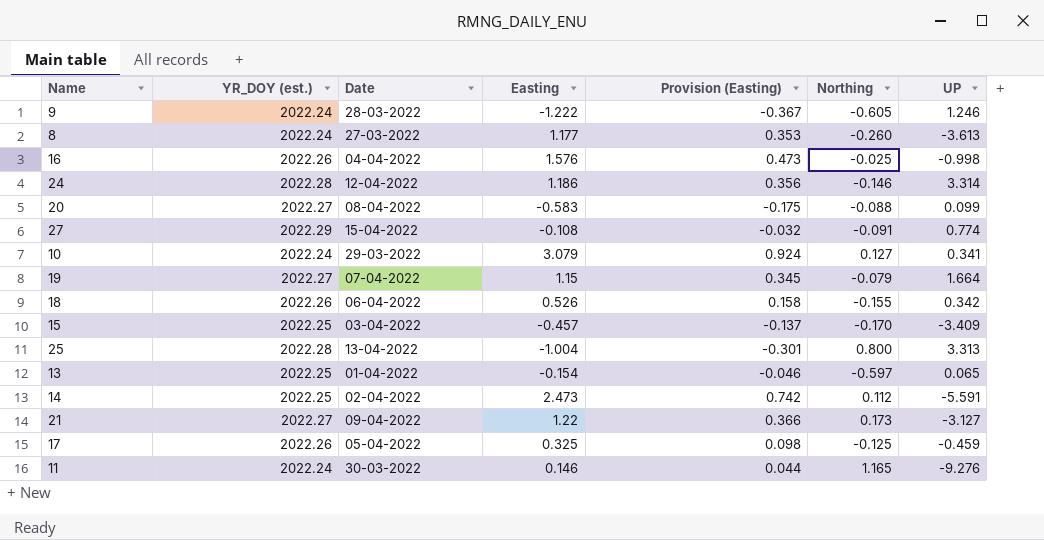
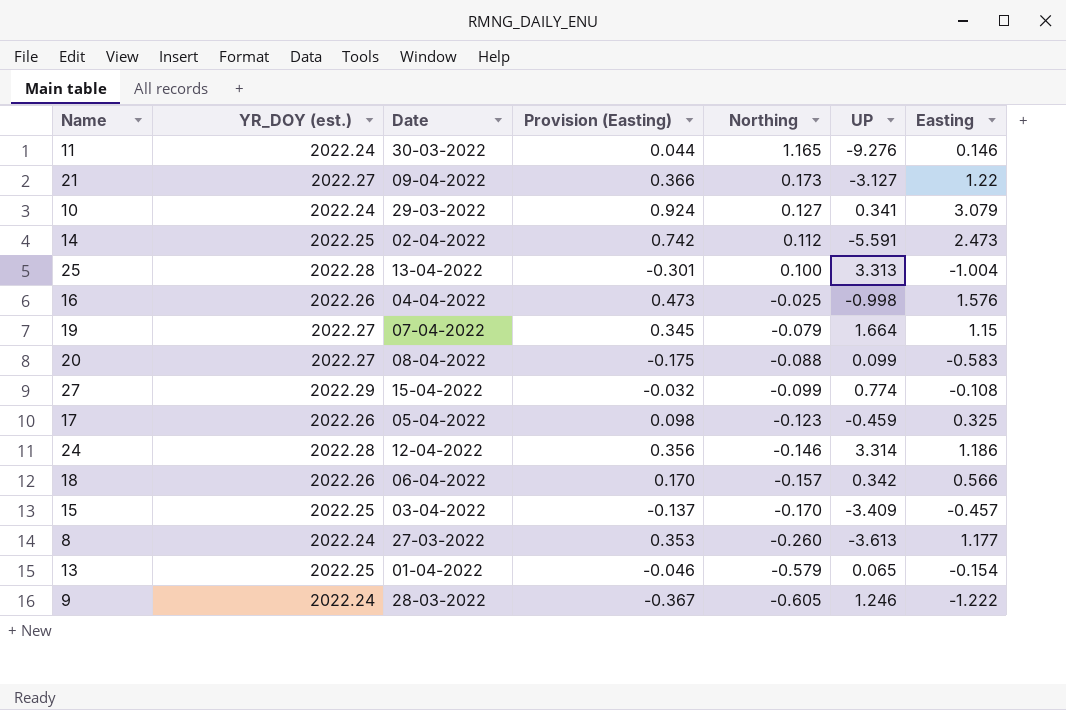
row order: none -> Northing descending
column Easting | position: 4 -> 7
25 | Northing: 0.800 -> 0.100
27 | Northing: -0.091 -> -0.099
17 | Northing: -0.125 -> -0.123
18 | Provision (Easting): 0.158 -> 0.170
18 | Northing: -0.155 -> -0.157
18 | Easting: 0.526 -> 0.566
13 | Northing: -0.597 -> -0.579

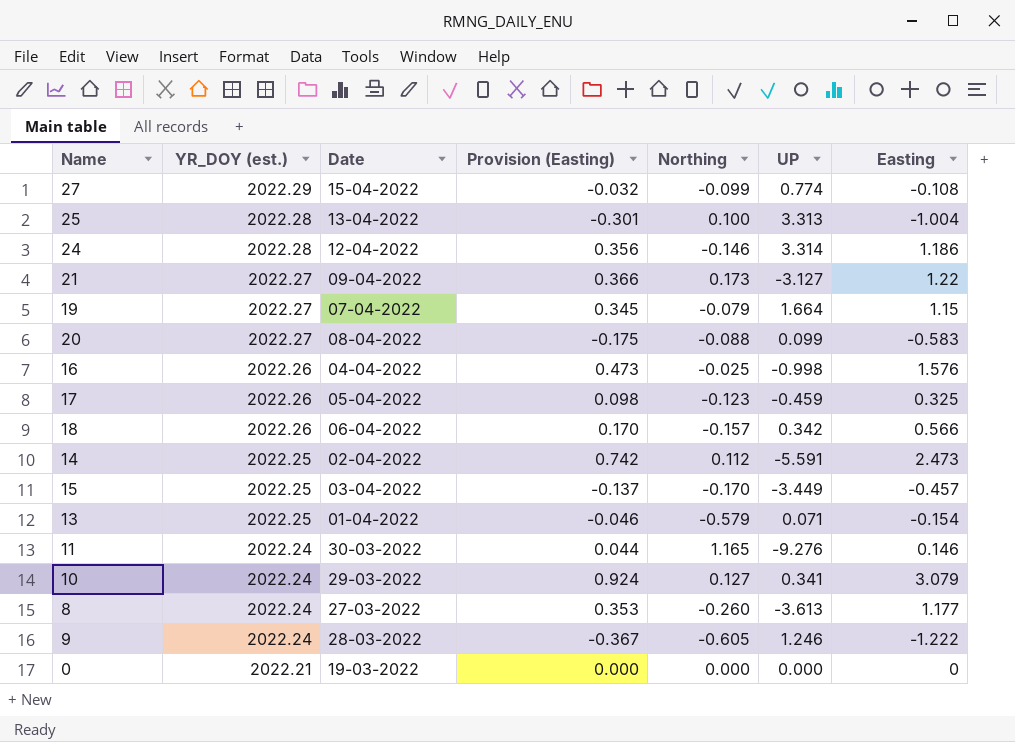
row order: Northing descending -> YR_DOY (est.) descending
15 | UP: -3.409 -> -3.449
13 | UP: 0.065 -> 0.071
row 0: none -> 2022.21 | 19-03-2022 | 0.000 | 0.000 | 0.000 | 0

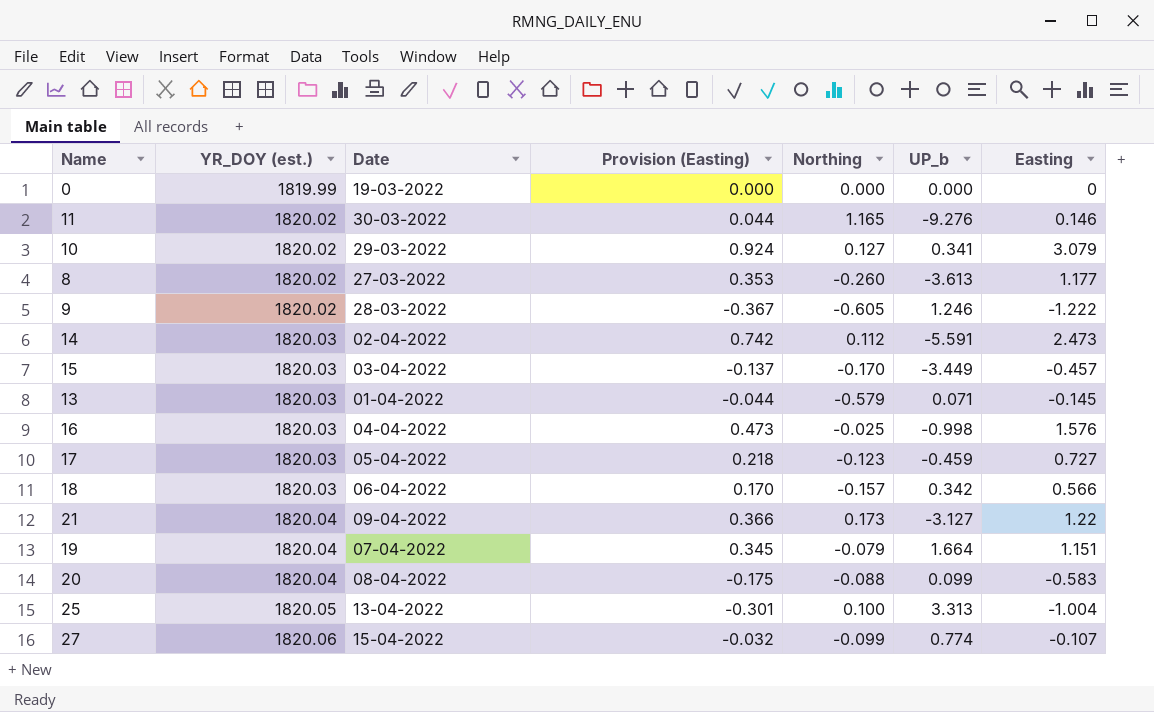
row order: YR_DOY (est.) descending -> YR_DOY (est.) ascending
column name: UP -> UP_b
row 24: 2022.28 | 12-04-2022 | 0.356 | -0.146 | 3.314 | 1.186 -> none
0 | YR_DOY (est.): 2022.21 -> 1819.99
11 | YR_DOY (est.): 2022.24 -> 1820.02
10 | YR_DOY (est.): 2022.24 -> 1820.02
8 | YR_DOY (est.): 2022.24 -> 1820.02
9 | YR_DOY (est.): 2022.24 -> 1820.02
14 | YR_DOY (est.): 2022.25 -> 1820.03
15 | YR_DOY (est.): 2022.25 -> 1820.03
13 | YR_DOY (est.): 2022.25 -> 1820.03
13 | Provision (Easting): -0.046 -> -0.044
13 | Easting: -0.154 -> -0.145
16 | YR_DOY (est.): 2022.26 -> 1820.03
17 | YR_DOY (est.): 2022.26 -> 1820.03
17 | Provision (Easting): 0.098 -> 0.218
17 | Easting: 0.325 -> 0.727
18 | YR_DOY (est.): 2022.26 -> 1820.03
21 | YR_DOY (est.): 2022.27 -> 1820.04
19 | YR_DOY (est.): 2022.27 -> 1820.04
19 | Easting: 1.15 -> 1.151
20 | YR_DOY (est.): 2022.27 -> 1820.04
25 | YR_DOY (est.): 2022.28 -> 1820.05
27 | YR_DOY (est.): 2022.29 -> 1820.06
27 | Easting: -0.108 -> -0.107

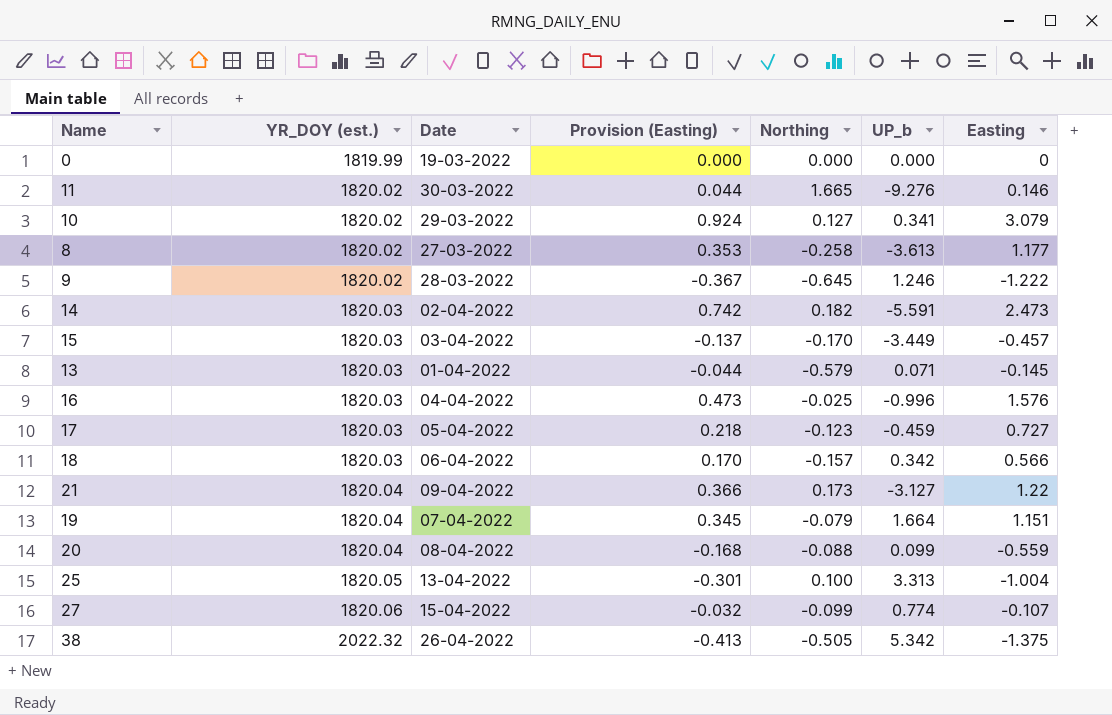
11 | Northing: 1.165 -> 1.665
8 | Northing: -0.260 -> -0.258
9 | Northing: -0.605 -> -0.645
14 | Northing: 0.112 -> 0.182
16 | UP_b: -0.998 -> -0.996
20 | Provision (Easting): -0.175 -> -0.168
20 | Easting: -0.583 -> -0.559
row 38: none -> 2022.32 | 26-04-2022 | -0.413 | -0.505 | 5.342 | -1.375

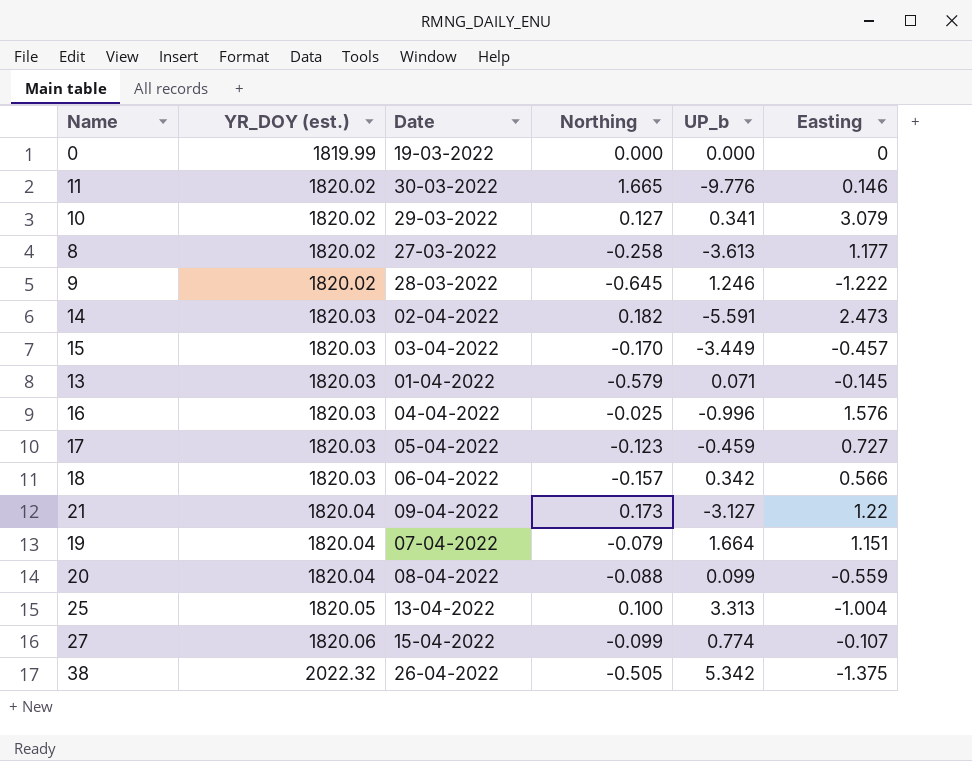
column Provision (Easting) | formula: [Easting] * 0.3 -> none
11 | UP_b: -9.276 -> -9.776

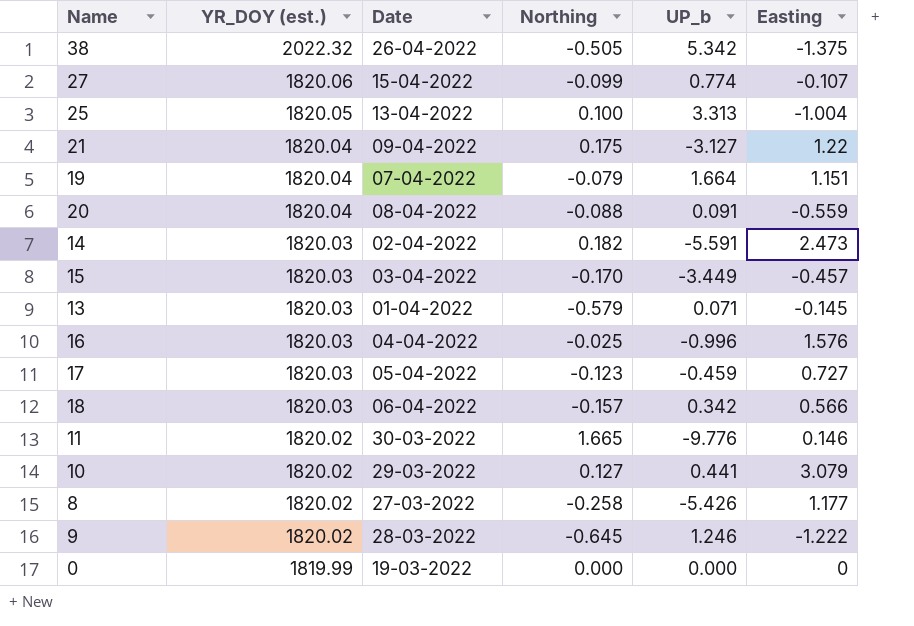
row order: YR_DOY (est.) ascending -> YR_DOY (est.) descending
21 | Northing: 0.173 -> 0.175
20 | UP_b: 0.099 -> 0.091
10 | UP_b: 0.341 -> 0.441
8 | UP_b: -3.613 -> -5.426

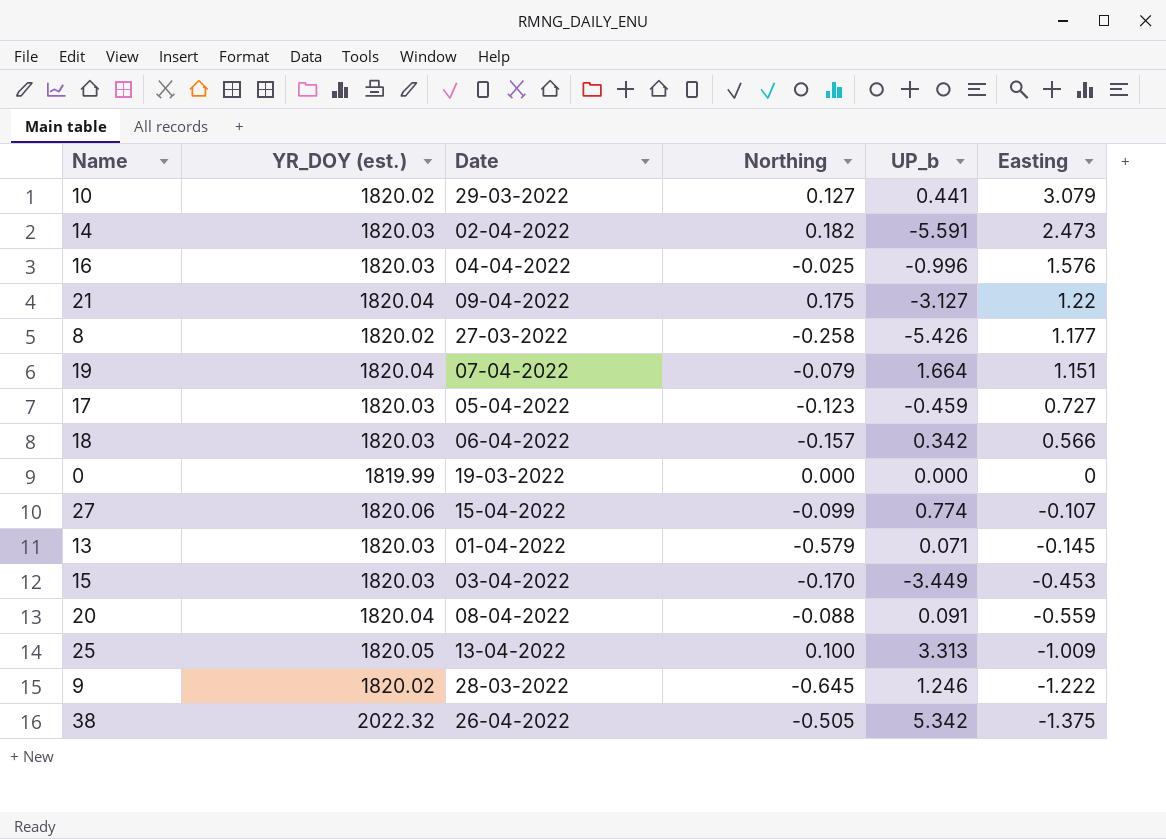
row order: YR_DOY (est.) descending -> Easting descending
row 11: 1820.02 | 30-03-2022 | 1.665 | -9.776 | 0.146 -> none
15 | Easting: -0.457 -> -0.453
25 | Easting: -1.004 -> -1.009

